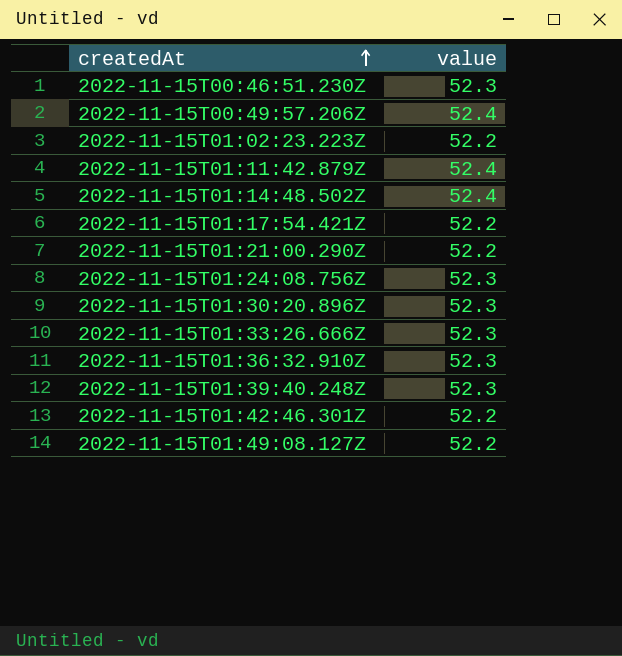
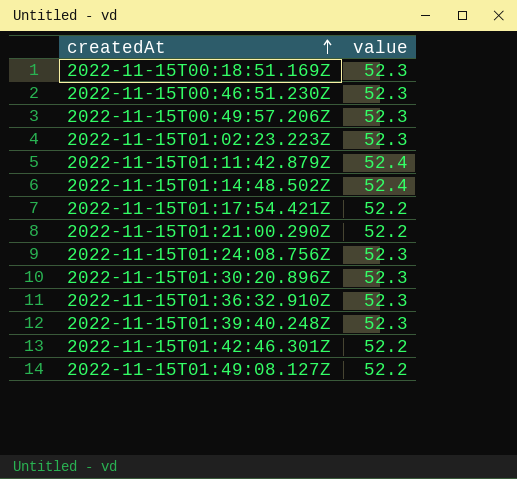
row 2022-11-15T01:33:26.666Z: 52.3 -> none
row 2022-11-15T00:18:51.169Z: none -> 52.3
2022-11-15T00:49:57.206Z | value: 52.4 -> 52.3
2022-11-15T01:02:23.223Z | value: 52.2 -> 52.3

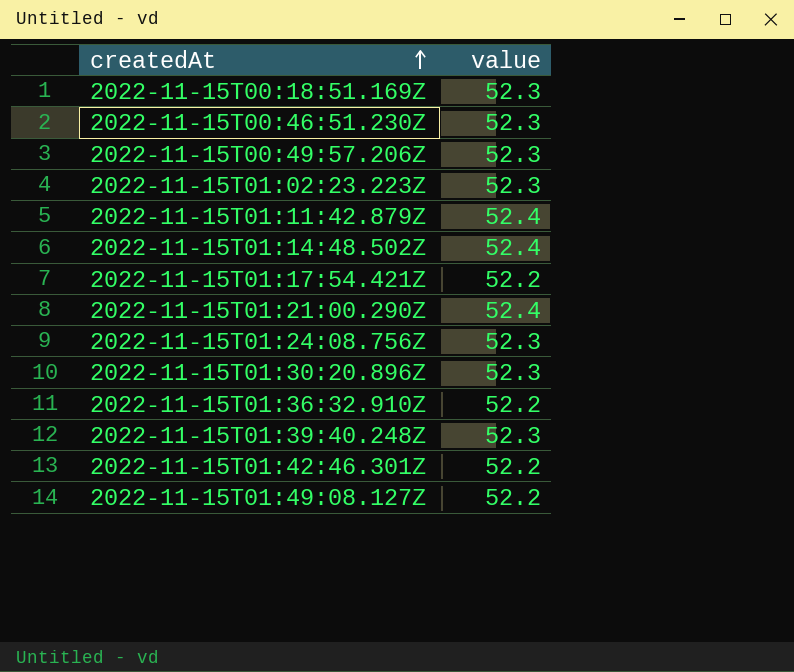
2022-11-15T01:21:00.290Z | value: 52.2 -> 52.4
2022-11-15T01:36:32.910Z | value: 52.3 -> 52.2

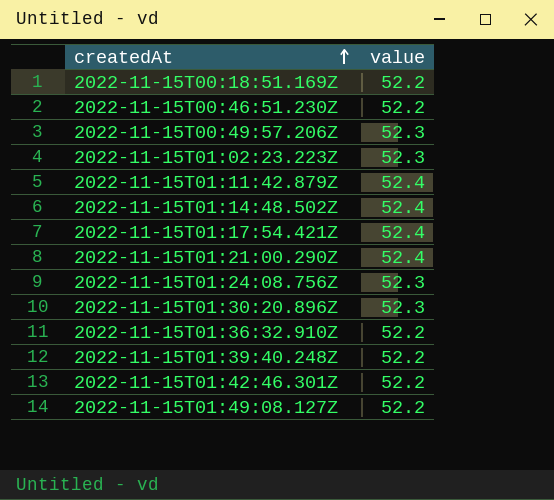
2022-11-15T00:18:51.169Z | value: 52.3 -> 52.2
2022-11-15T00:46:51.230Z | value: 52.3 -> 52.2
2022-11-15T01:17:54.421Z | value: 52.2 -> 52.4
2022-11-15T01:39:40.248Z | value: 52.3 -> 52.2

